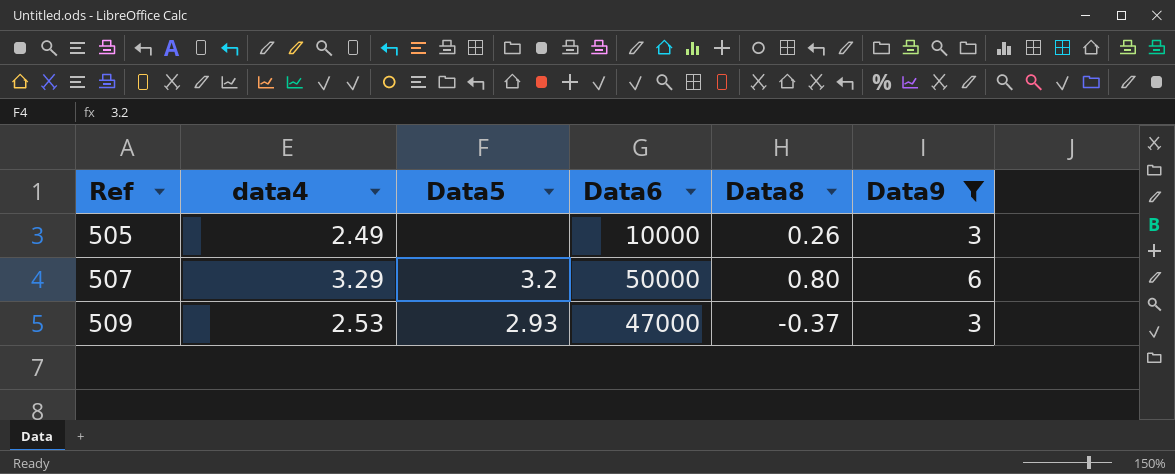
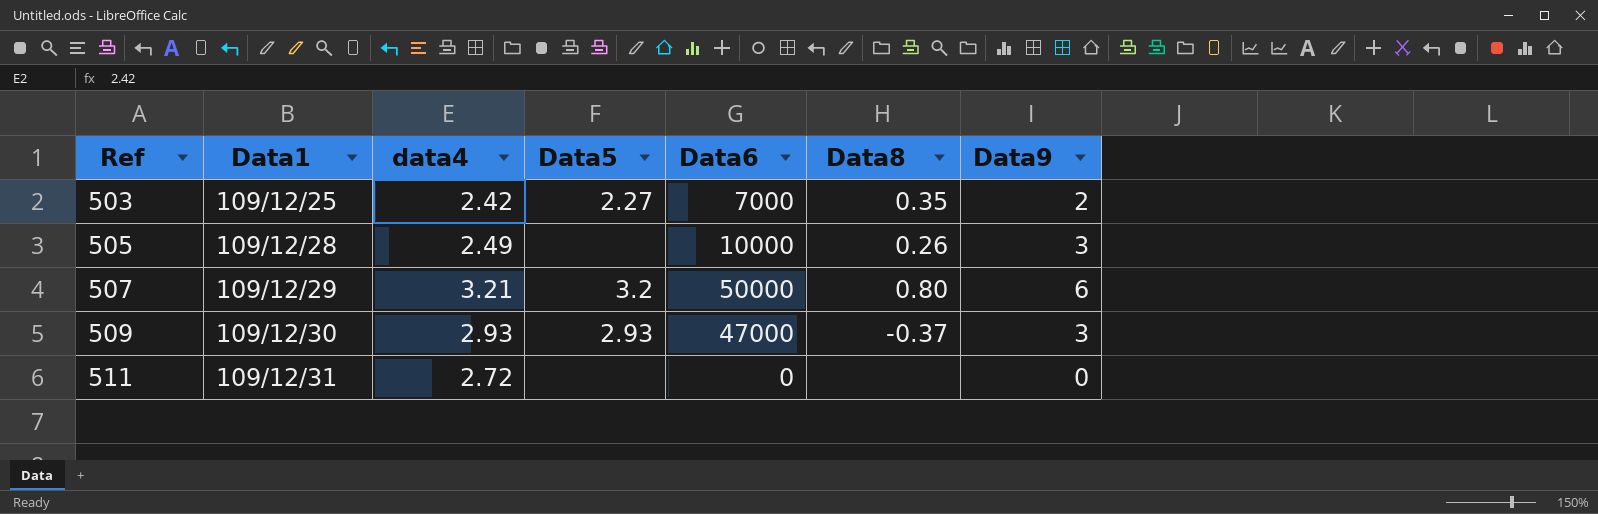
filter: Data9 >= 3 -> none
column Data1 | position: none -> 2
507 | data4: 3.29 -> 3.21
509 | data4: 2.53 -> 2.93

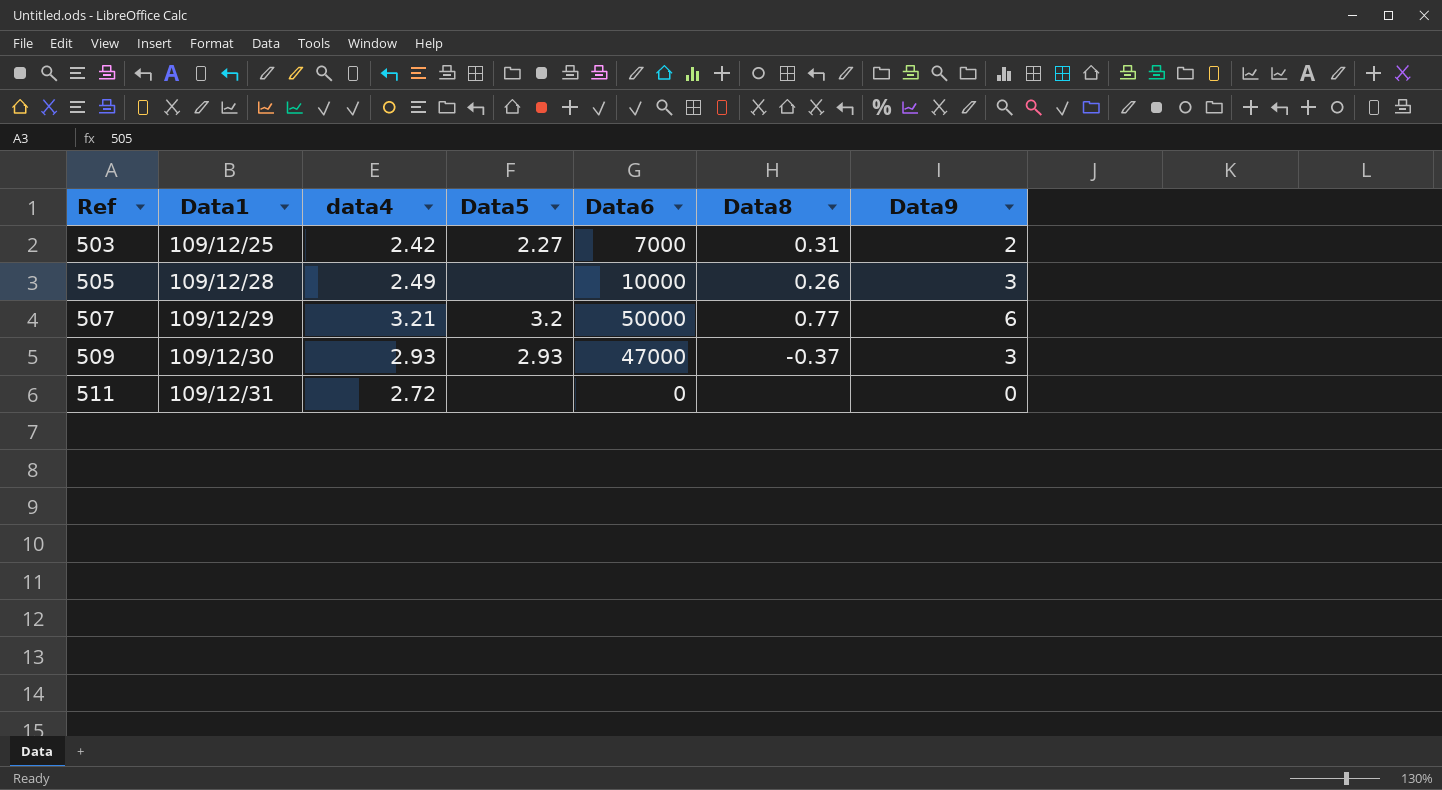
503 | Data8: 0.35 -> 0.31
507 | Data8: 0.80 -> 0.77

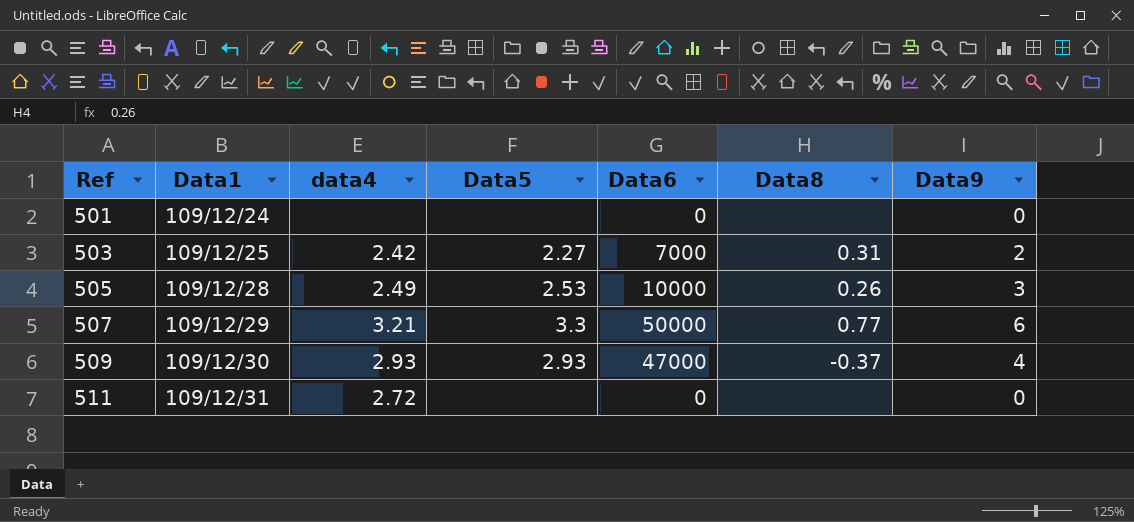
row 501: none -> 109/12/24 | none | none | 0 | none | 0
505 | Data5: none -> 2.53
507 | Data5: 3.2 -> 3.3
509 | Data9: 3 -> 4

